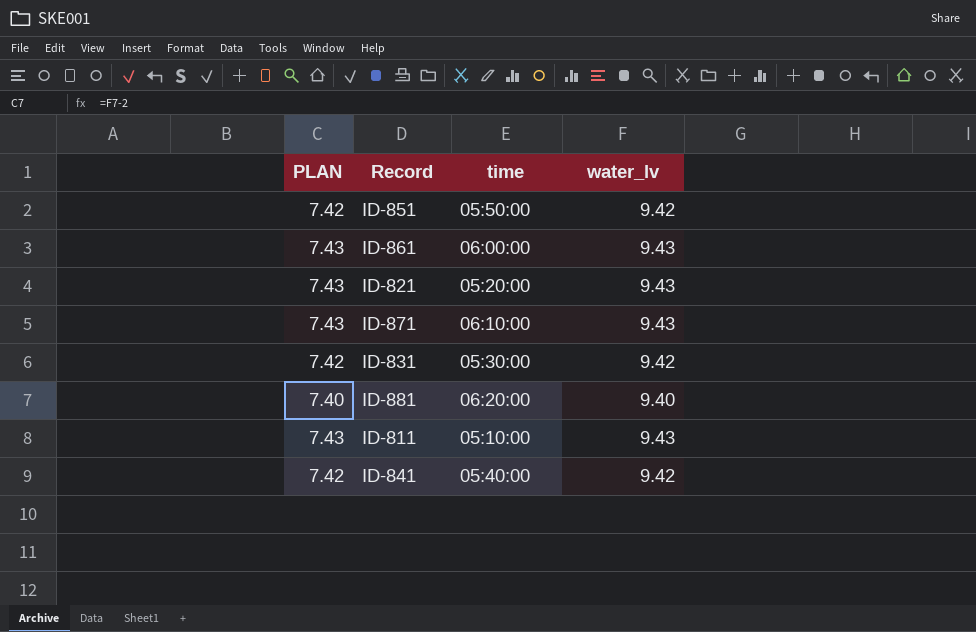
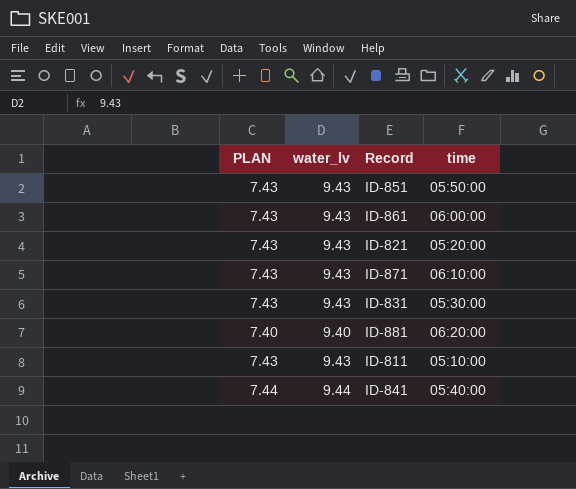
column water_lv | position: 4 -> 2
ID-851 | PLAN: 7.42 -> 7.43
ID-851 | water_lv: 9.42 -> 9.43
ID-831 | PLAN: 7.42 -> 7.43
ID-831 | water_lv: 9.42 -> 9.43
ID-841 | PLAN: 7.42 -> 7.44
ID-841 | water_lv: 9.42 -> 9.44

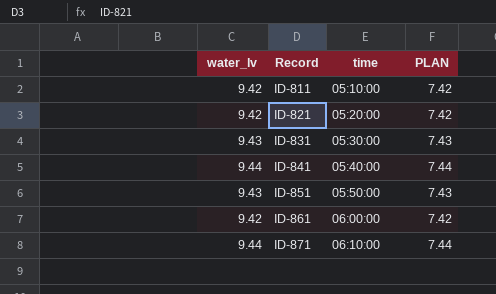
row order: none -> Record ascending
column PLAN | position: 1 -> 4
row ID-881: 7.40 | 9.40 | 06:20:00 -> none
ID-811 | water_lv: 9.43 -> 9.42
ID-811 | PLAN: 7.43 -> 7.42
ID-821 | water_lv: 9.43 -> 9.42
ID-821 | PLAN: 7.43 -> 7.42
ID-861 | water_lv: 9.43 -> 9.42
ID-861 | PLAN: 7.43 -> 7.42
ID-871 | water_lv: 9.43 -> 9.44
ID-871 | PLAN: 7.43 -> 7.44

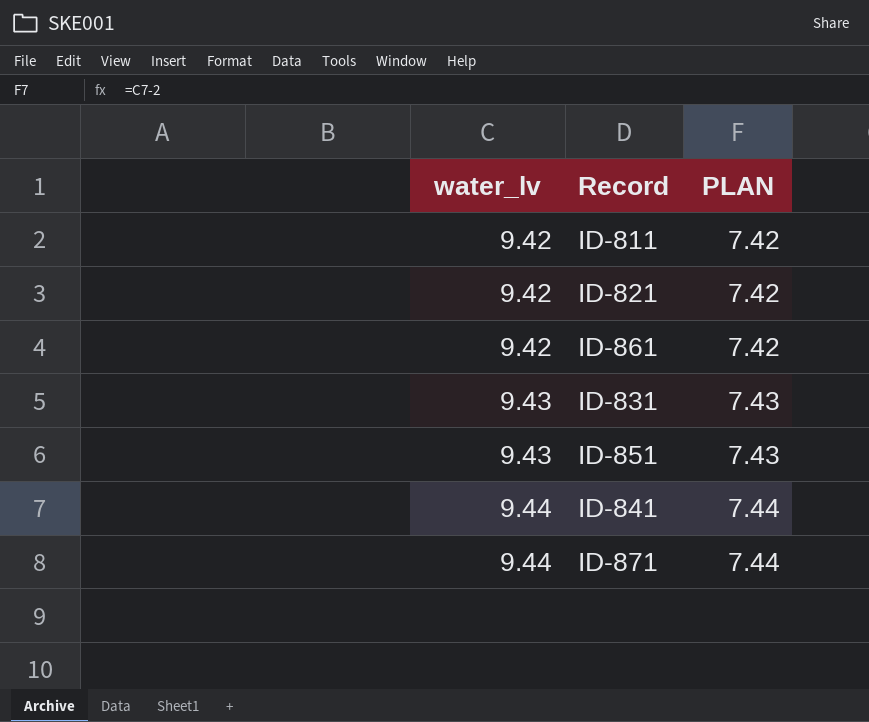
row order: Record ascending -> water_lv ascending
column time | position: 3 -> none

